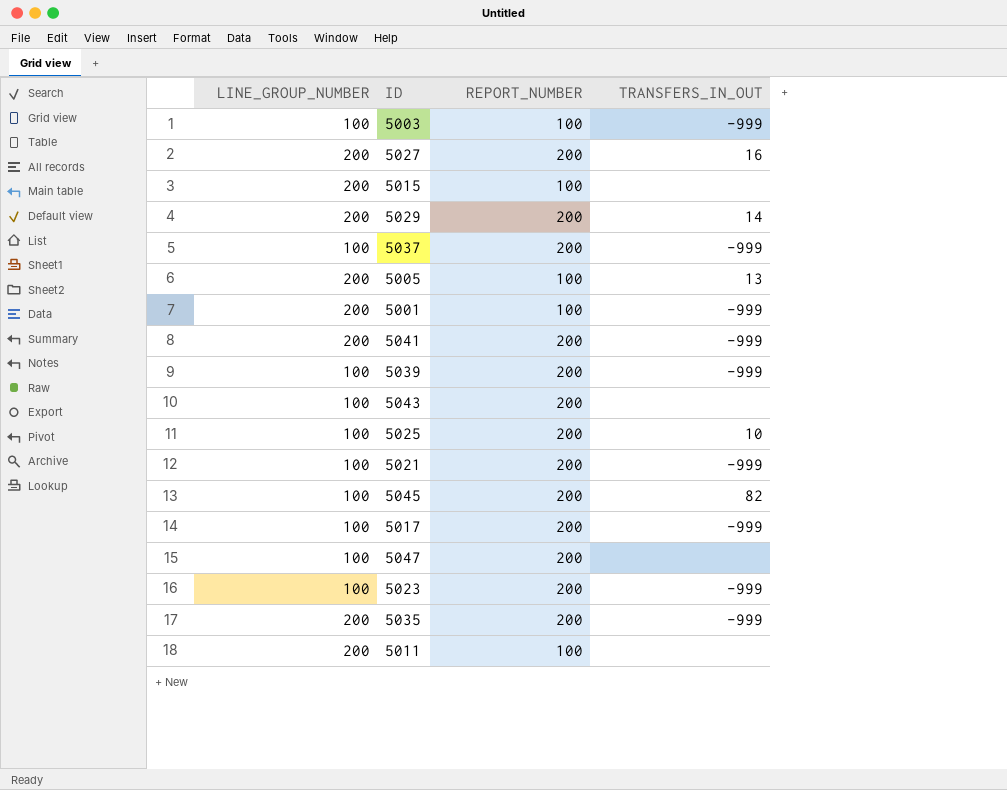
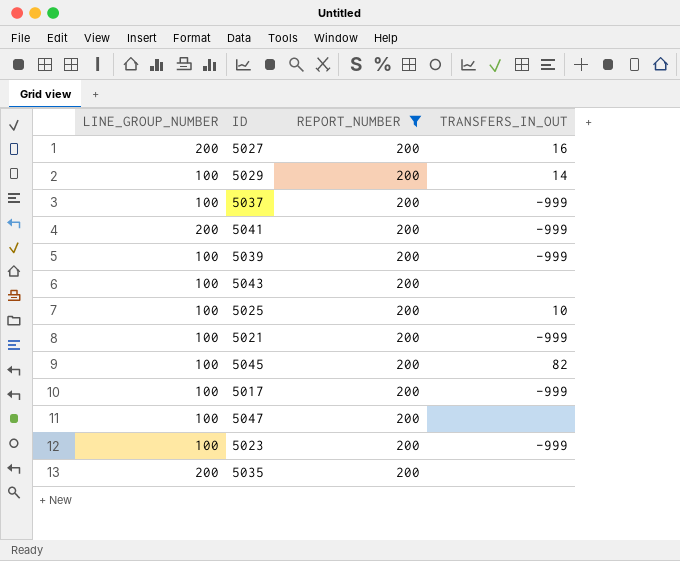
filter: none -> REPORT_NUMBER = 200
5029 | LINE_GROUP_NUMBER: 200 -> 100
5035 | TRANSFERS_IN_OUT: -999 -> none

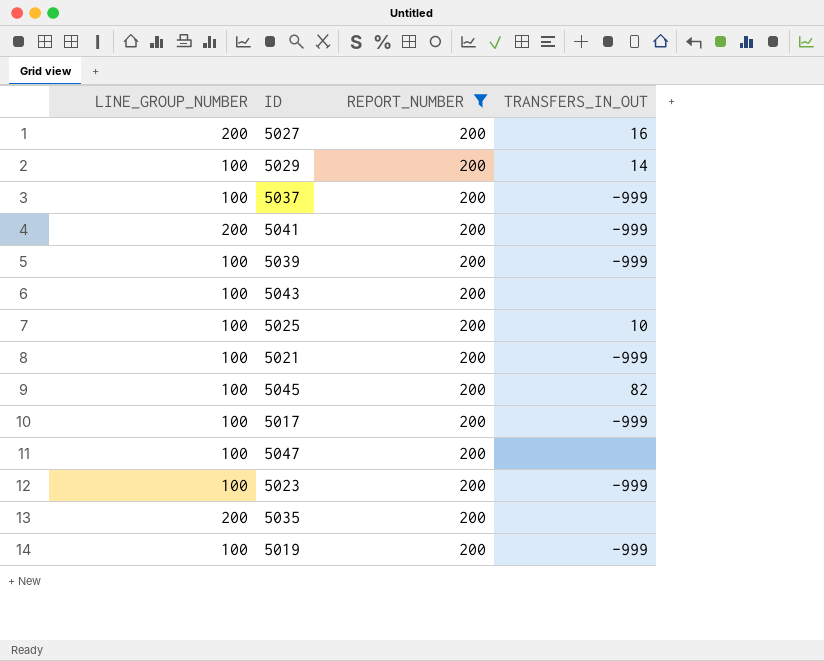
row 5019: none -> 100 | 200 | -999

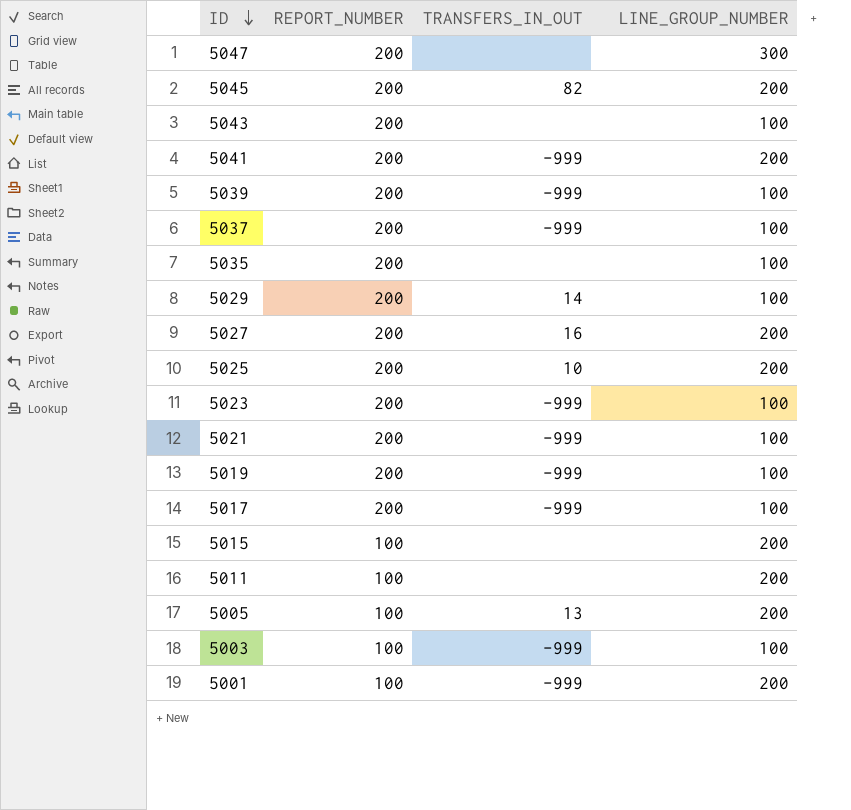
filter: REPORT_NUMBER = 200 -> none
row order: none -> ID descending
column LINE_GROUP_NUMBER | position: 1 -> 4
5047 | LINE_GROUP_NUMBER: 100 -> 300
5045 | LINE_GROUP_NUMBER: 100 -> 200
5035 | LINE_GROUP_NUMBER: 200 -> 100
5025 | LINE_GROUP_NUMBER: 100 -> 200

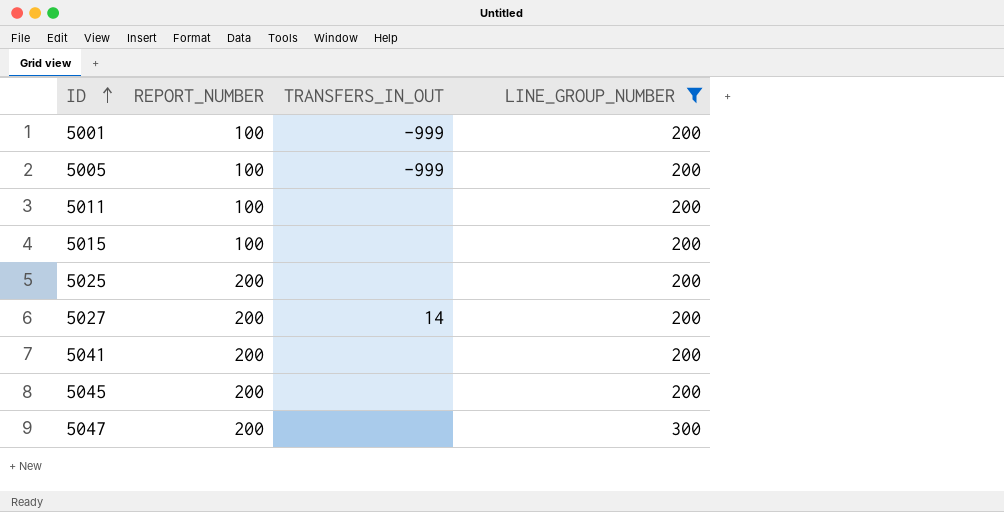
filter: none -> LINE_GROUP_NUMBER != 100
row order: ID descending -> ID ascending
5005 | TRANSFERS_IN_OUT: 13 -> -999
5025 | TRANSFERS_IN_OUT: 10 -> none
5027 | TRANSFERS_IN_OUT: 16 -> 14
5041 | TRANSFERS_IN_OUT: -999 -> none
5045 | TRANSFERS_IN_OUT: 82 -> none

